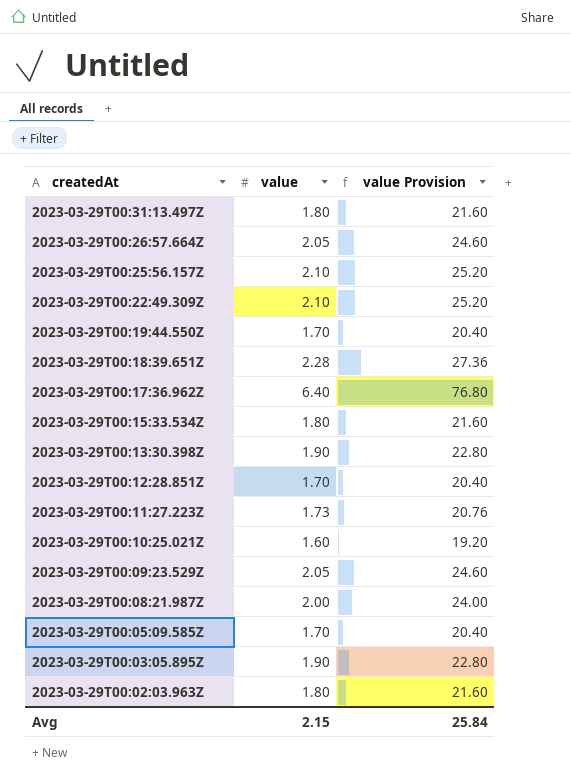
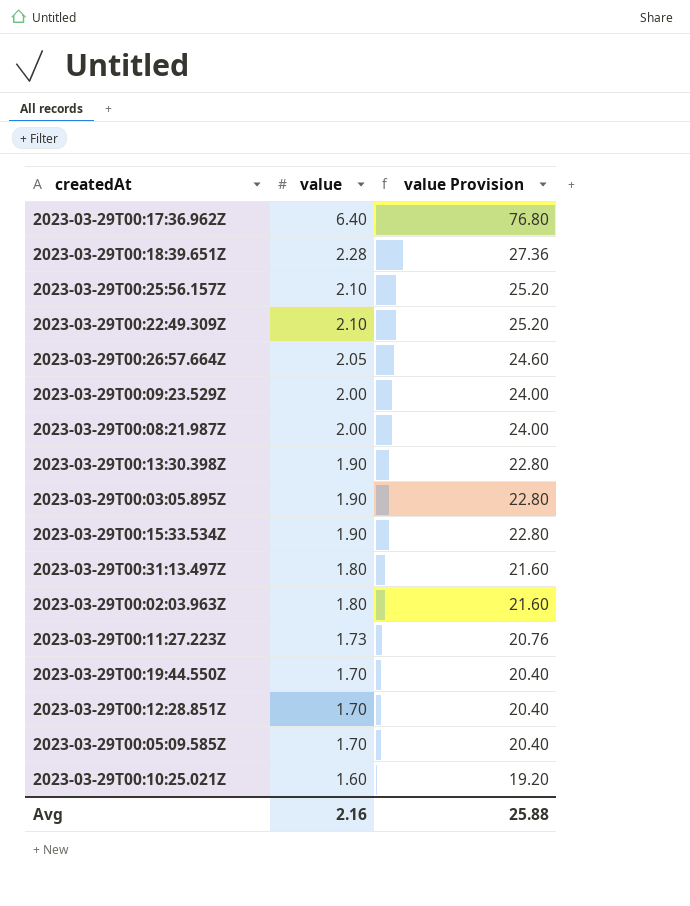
row order: createdAt descending -> value descending
2023-03-29T00:09:23.529Z | value: 2.05 -> 2.00
2023-03-29T00:09:23.529Z | value Provision: 24.60 -> 24.00
2023-03-29T00:15:33.534Z | value: 1.80 -> 1.90
2023-03-29T00:15:33.534Z | value Provision: 21.60 -> 22.80
Avg | value: 2.15 -> 2.16
Avg | value Provision: 25.84 -> 25.88

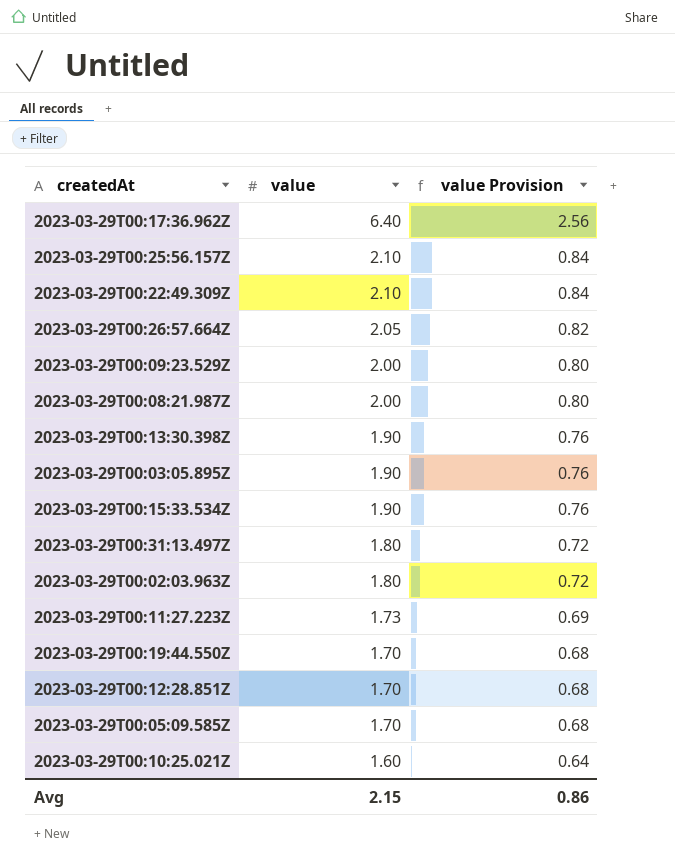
column value Provision | formula: [value] * 12 -> [value] * 0.4
row 2023-03-29T00:18:39.651Z: 2.28 | 27.36 -> none
Avg | value: 2.16 -> 2.15
Avg | value Provision: 25.88 -> 0.86

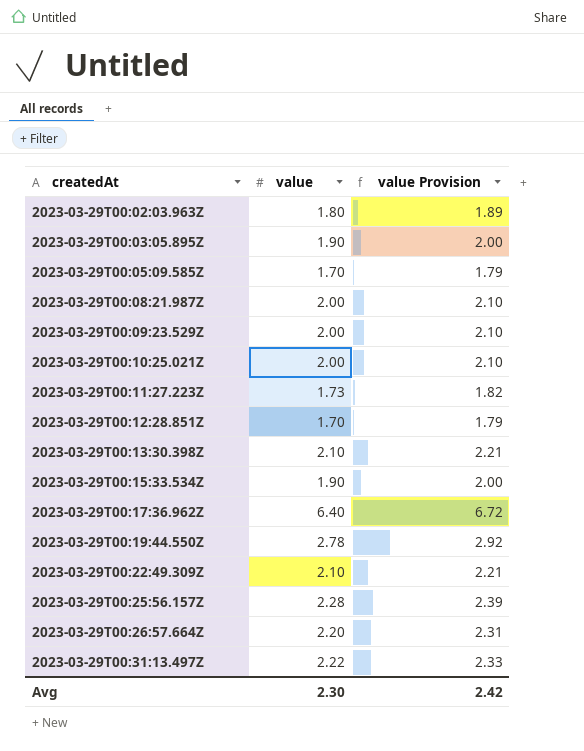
row order: value descending -> createdAt ascending
column value Provision | formula: [value] * 0.4 -> [value] * 1.05
2023-03-29T00:10:25.021Z | value: 1.60 -> 2.00
2023-03-29T00:13:30.398Z | value: 1.90 -> 2.10
2023-03-29T00:19:44.550Z | value: 1.70 -> 2.78
2023-03-29T00:25:56.157Z | value: 2.10 -> 2.28
2023-03-29T00:26:57.664Z | value: 2.05 -> 2.20
2023-03-29T00:31:13.497Z | value: 1.80 -> 2.22
Avg | value: 2.15 -> 2.30
Avg | value Provision: 0.86 -> 2.42

